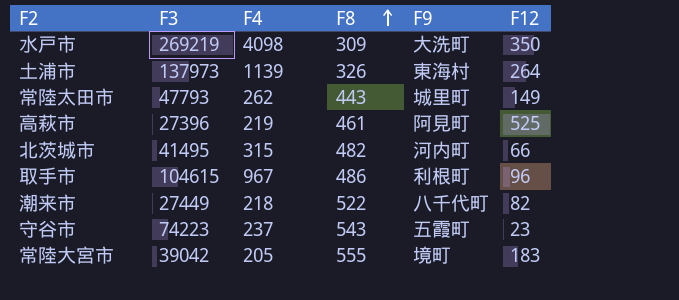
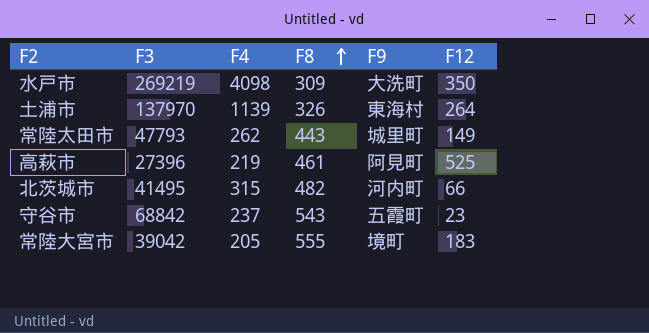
row 取手市: 104615 | 967 | 486 | 利根町 | 96 -> none
row 潮来市: 27449 | 218 | 522 | 八千代町 | 82 -> none
土浦市 | F3: 137973 -> 137970
守谷市 | F3: 74223 -> 68842

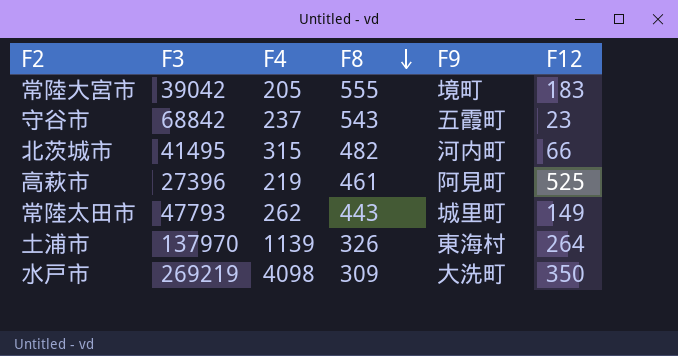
row order: F8 ascending -> F8 descending

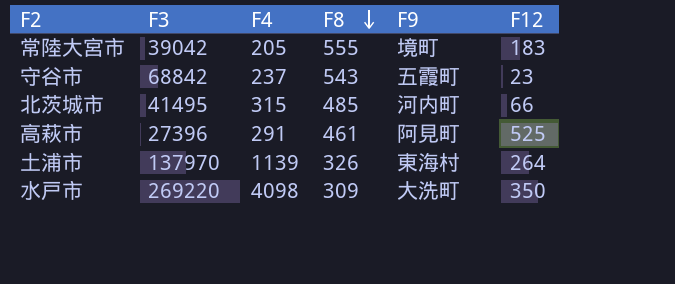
row 常陸太田市: 47793 | 262 | 443 | 城里町 | 149 -> none
北茨城市 | F8: 482 -> 485
高萩市 | F4: 219 -> 291
水戸市 | F3: 269219 -> 269220

